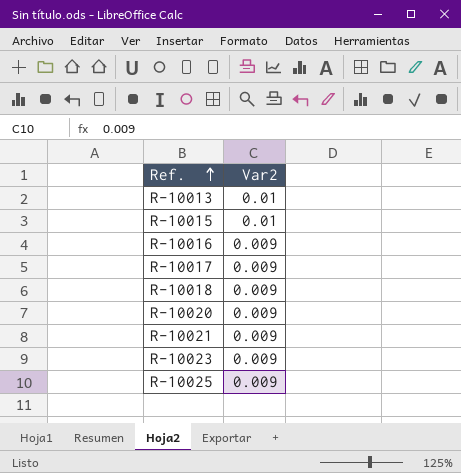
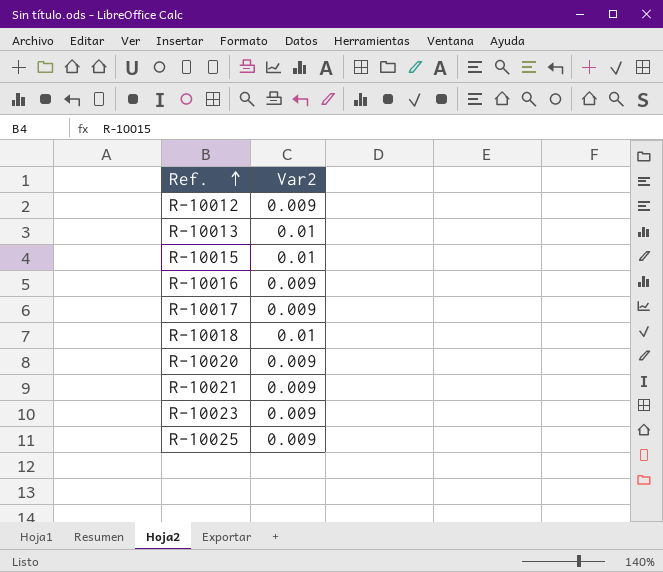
row R-10012: none -> 0.009
R-10018 | Var2: 0.009 -> 0.01

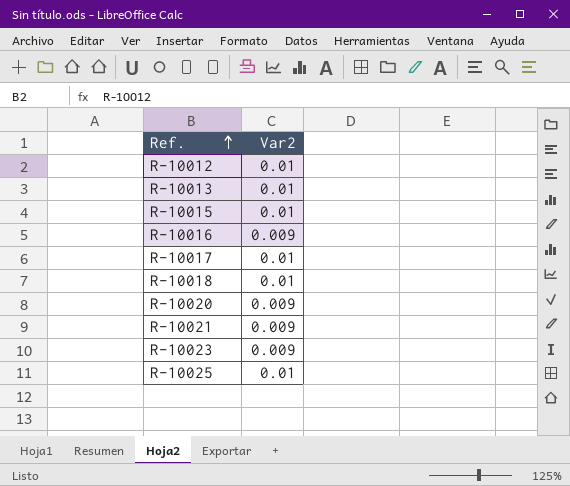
R-10012 | Var2: 0.009 -> 0.01
R-10017 | Var2: 0.009 -> 0.01
R-10025 | Var2: 0.009 -> 0.01

